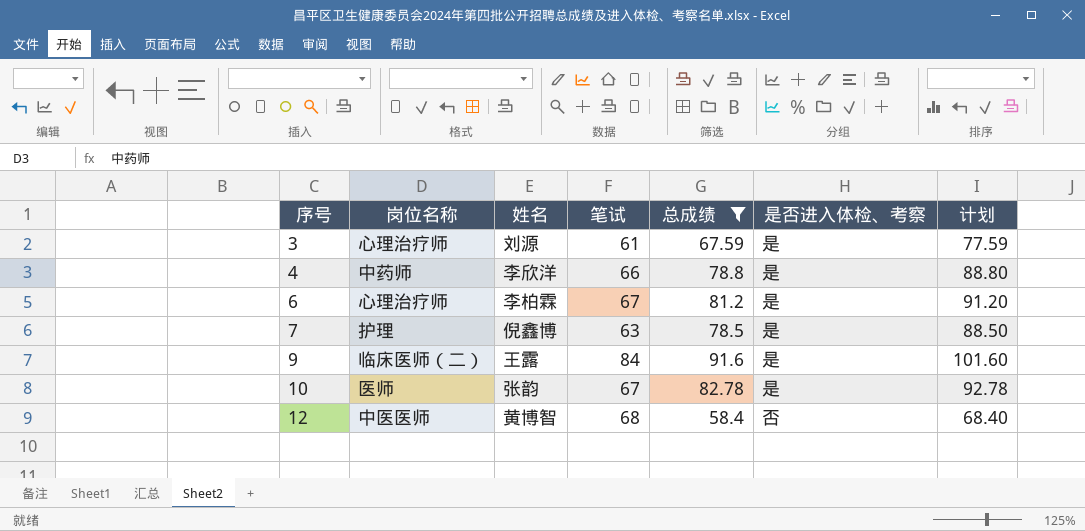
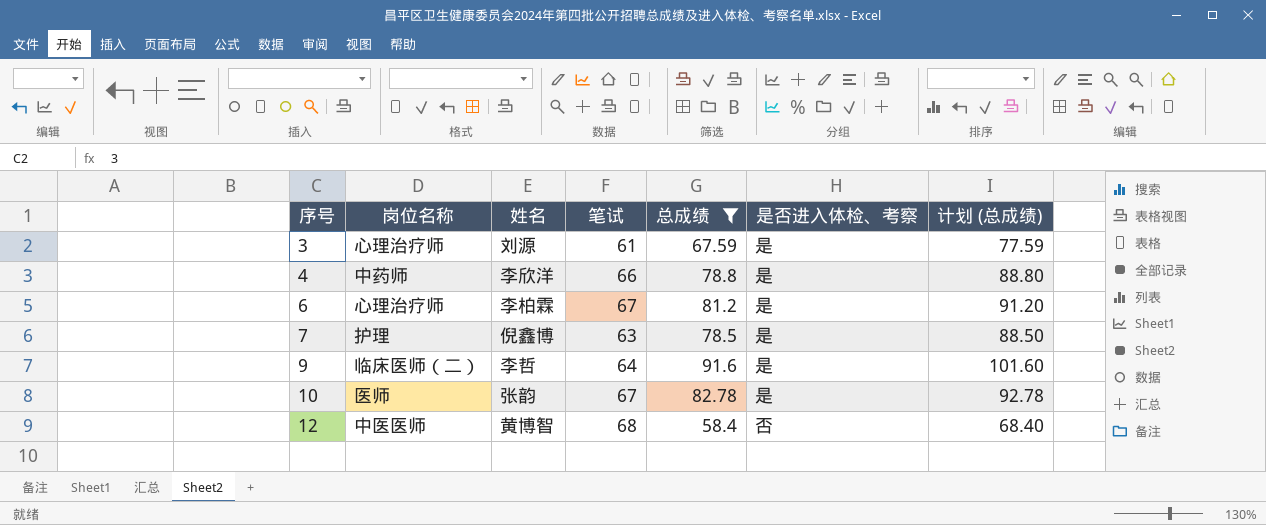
column name: 计划 -> 计划 (总成绩)
9 | 姓名: 王露 -> 李哲
9 | 笔试: 84 -> 64

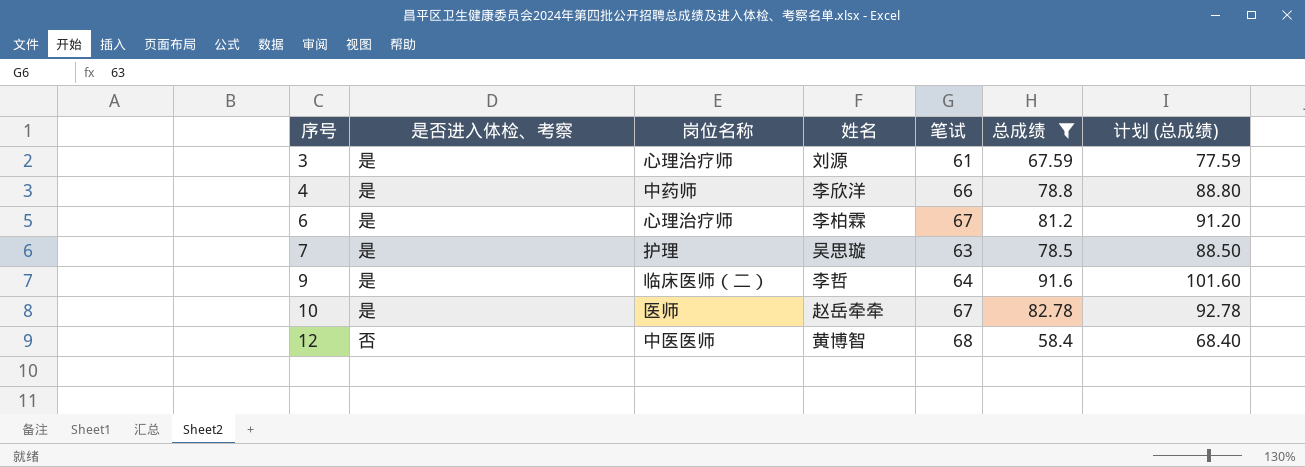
column 是否进入体检、考察 | position: 6 -> 2
7 | 姓名: 倪鑫博 -> 吴思璇
10 | 姓名: 张韵 -> 赵岳牵牵

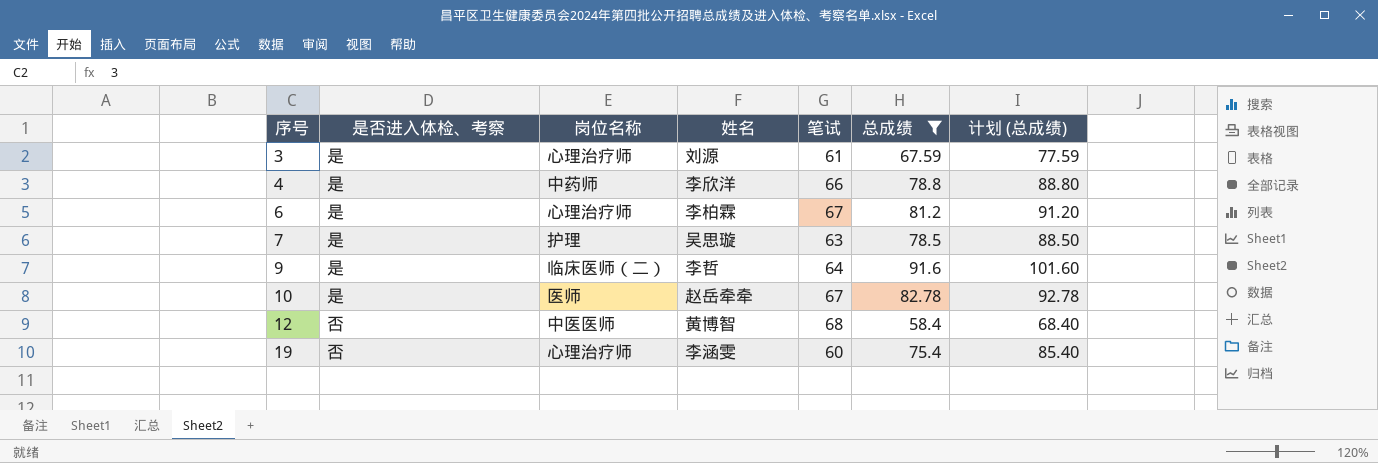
row 19: none -> 否 | 心理治疗师 | 李涵雯 | 60 | 75.4 | 85.40

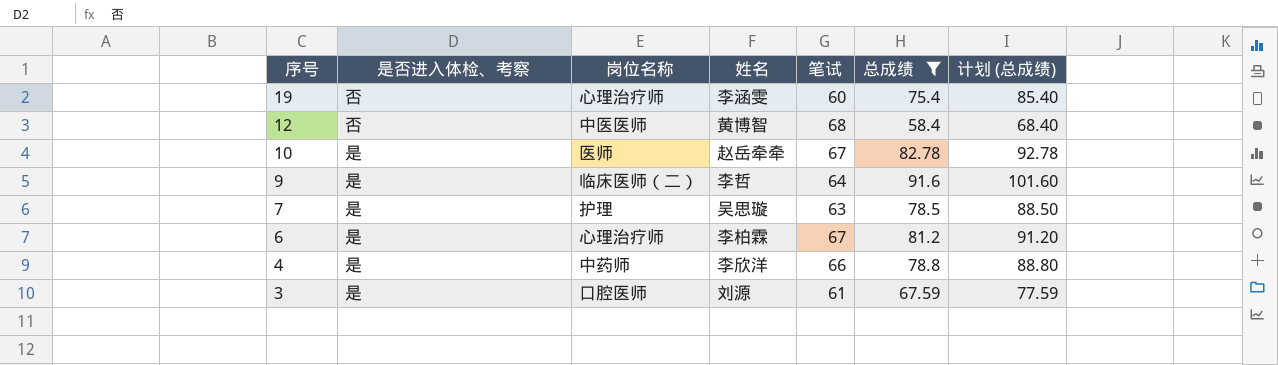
row order: 序号 ascending -> 序号 descending
3 | 岗位名称: 心理治疗师 -> 口腔医师

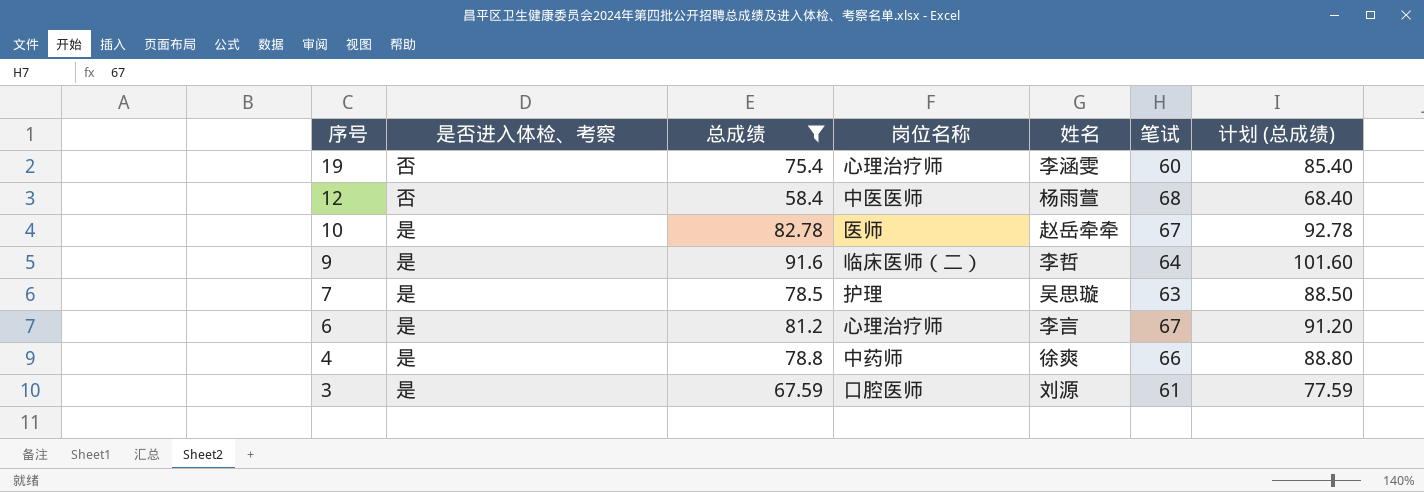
column 总成绩 | position: 6 -> 3
12 | 姓名: 黄博智 -> 杨雨萱
6 | 姓名: 李柏霖 -> 李言
4 | 姓名: 李欣洋 -> 徐爽

